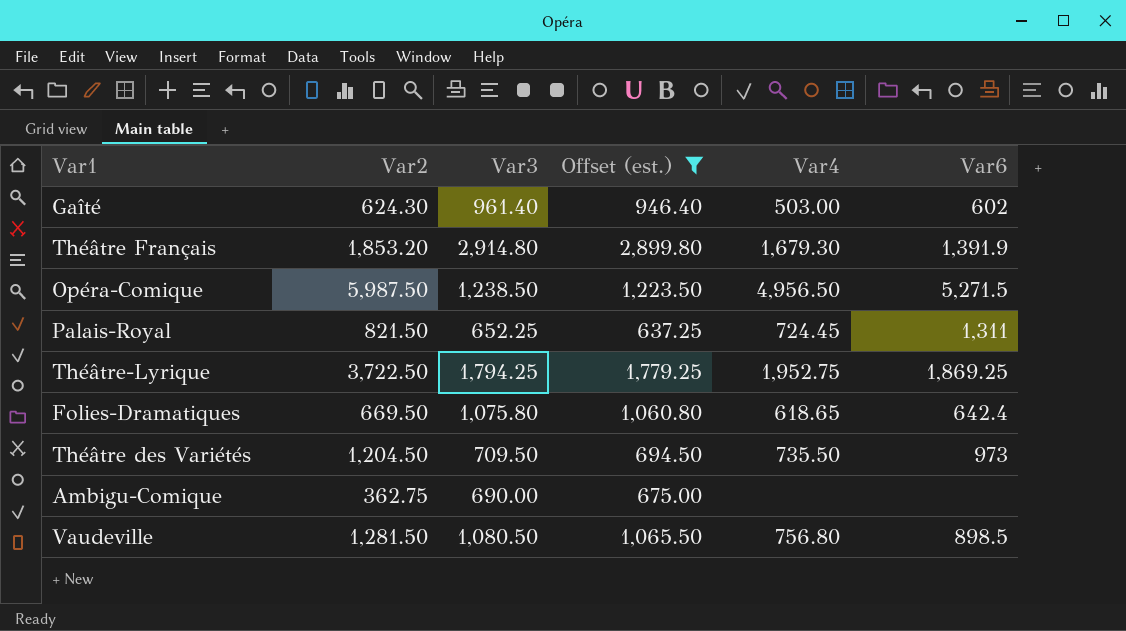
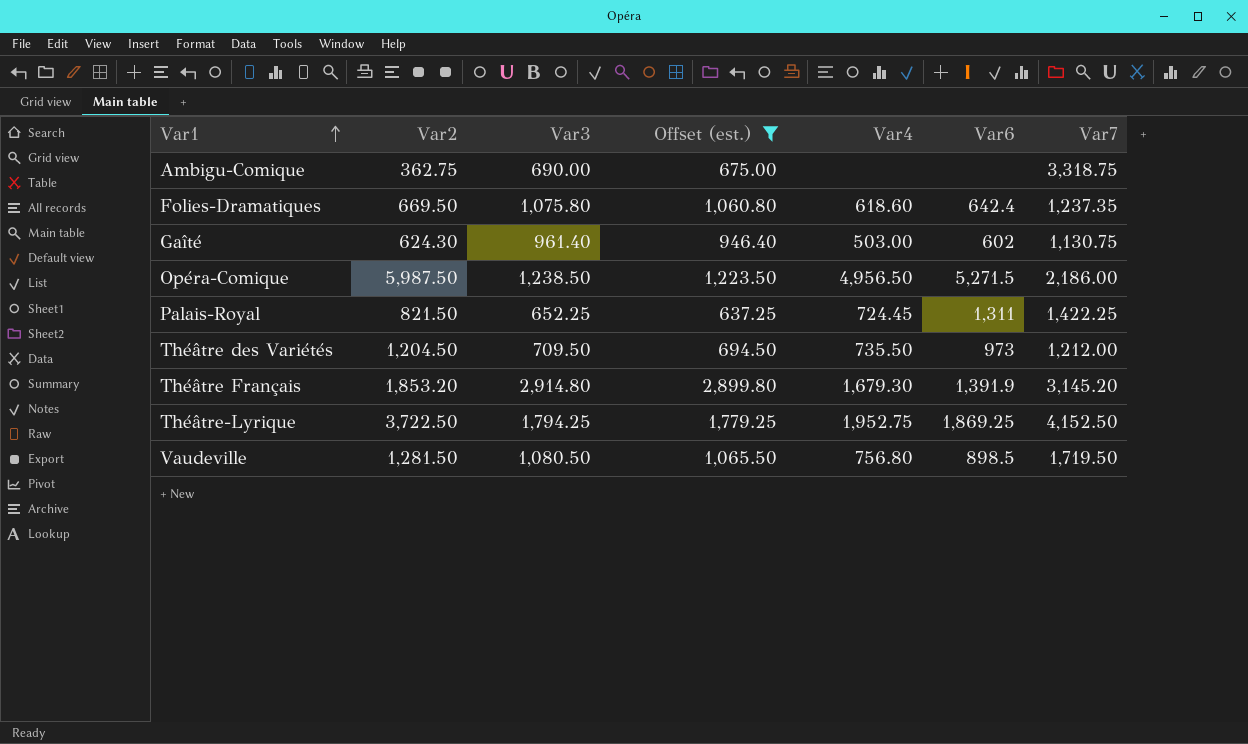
row order: none -> Var1 ascending
column Var7 | position: none -> 7
Folies-Dramatiques | Var4: 618.65 -> 618.60

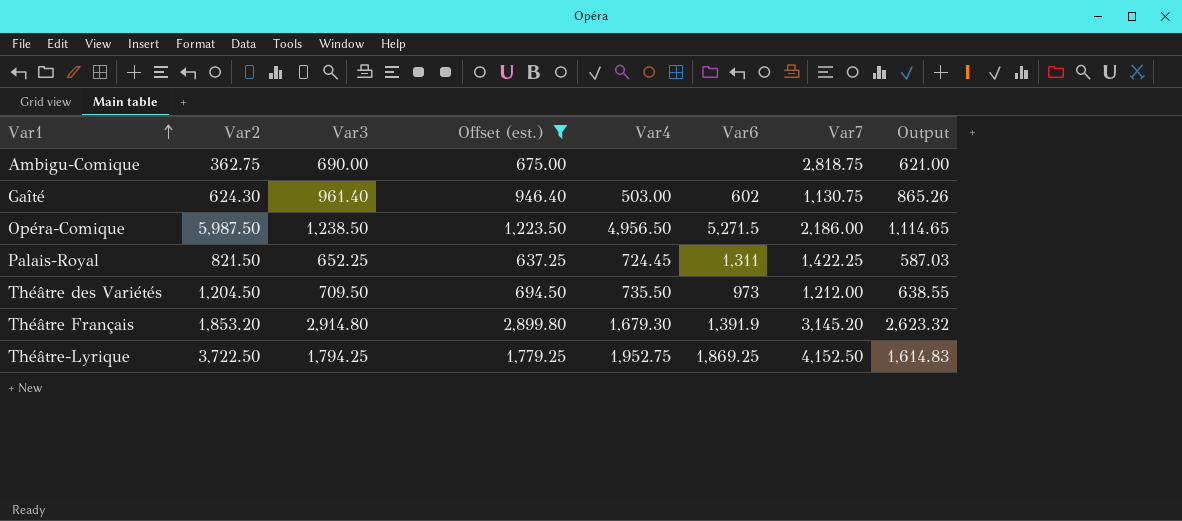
column Output | formula: none -> [Var3] * 0.9
row Folies-Dramatiques: 669.50 | 1,075.80 | 1,060.80 | 618.60 | 642.4 | 1,237.35 -> none
row Vaudeville: 1,281.50 | 1,080.50 | 1,065.50 | 756.80 | 898.5 | 1,719.50 -> none
Ambigu-Comique | Var7: 3,318.75 -> 2,818.75

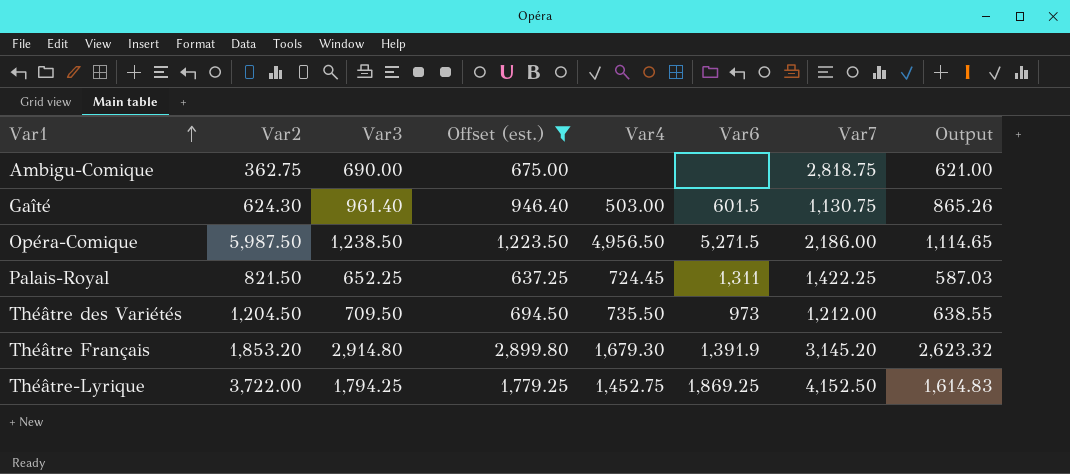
Gaîté | Var6: 602 -> 601.5
Théâtre-Lyrique | Var2: 3,722.50 -> 3,722.00
Théâtre-Lyrique | Var4: 1,952.75 -> 1,452.75

